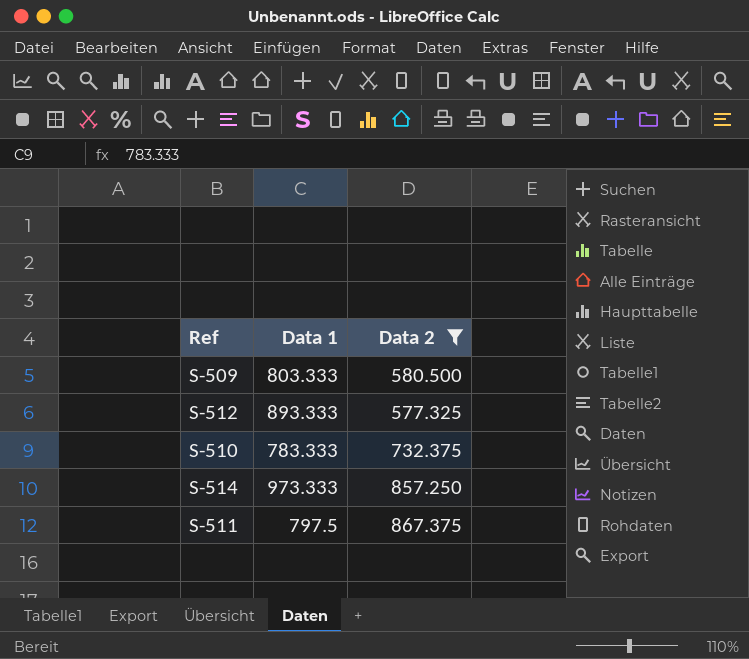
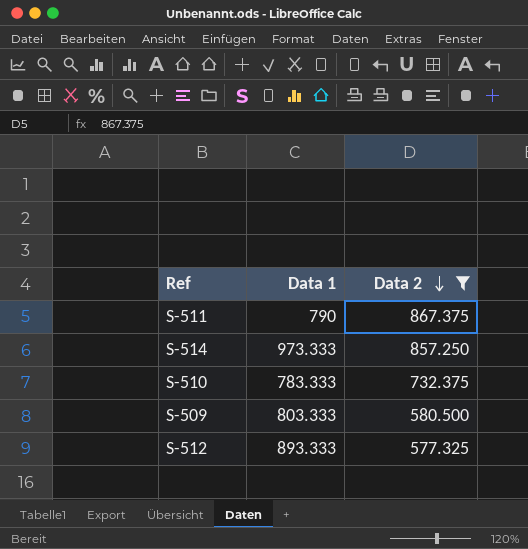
row order: none -> Data 2 descending
S-511 | Data 1: 797.5 -> 790

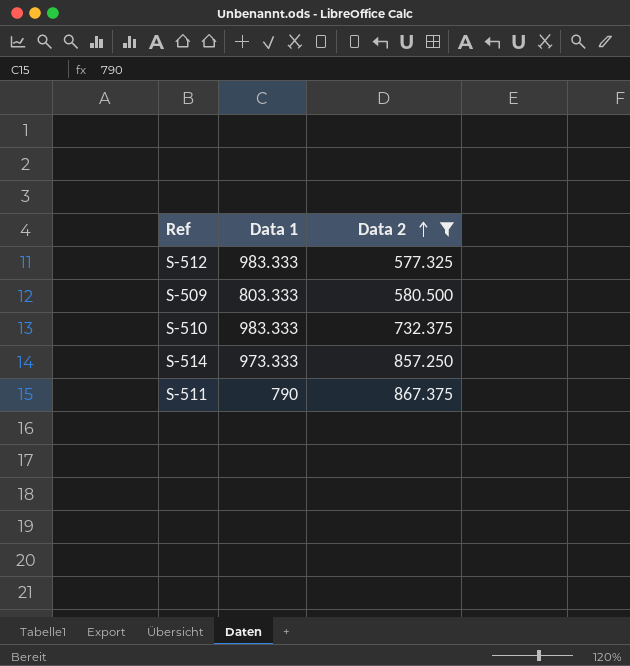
row order: Data 2 descending -> Data 2 ascending
S-512 | Data 1: 893.333 -> 983.333
S-510 | Data 1: 783.333 -> 983.333

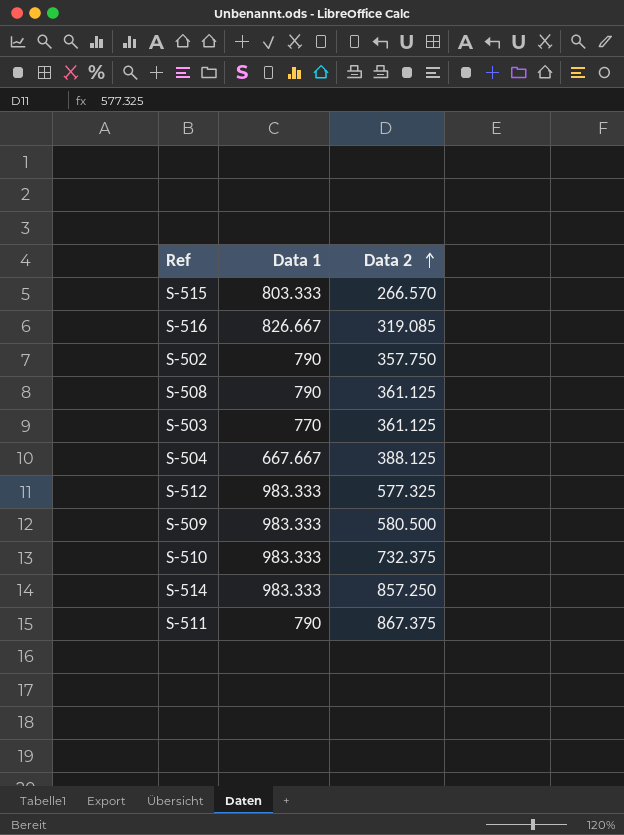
filter: Data 2 >= 577.325 -> none
S-509 | Data 1: 803.333 -> 983.333
S-514 | Data 1: 973.333 -> 983.333

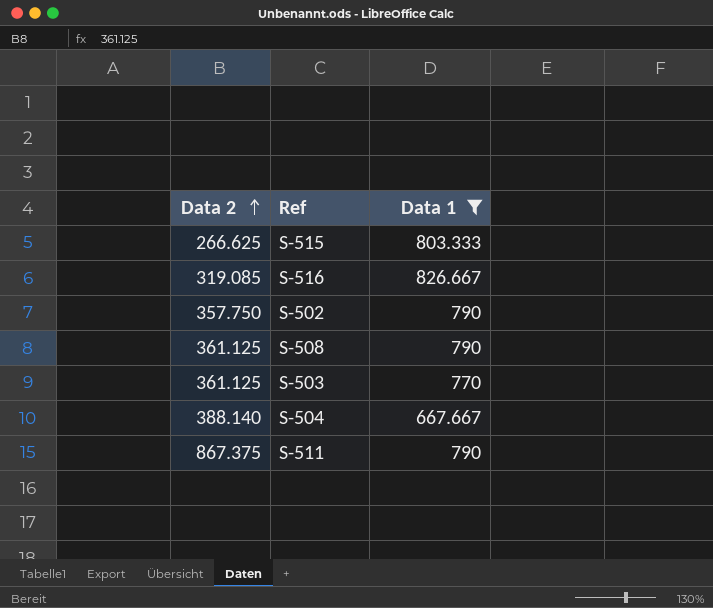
filter: none -> Data 1 != 983.333
column Data 2 | position: 3 -> 1
S-515 | Data 2: 266.570 -> 266.625
S-504 | Data 2: 388.125 -> 388.140

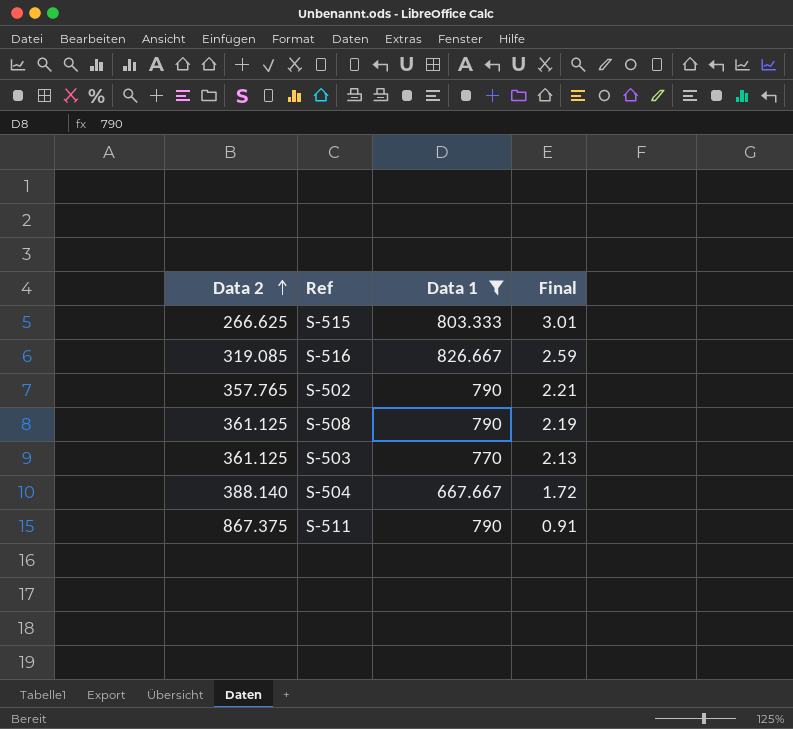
column Final | formula: none -> [Data 1] / [Data 2]
S-502 | Data 2: 357.750 -> 357.765

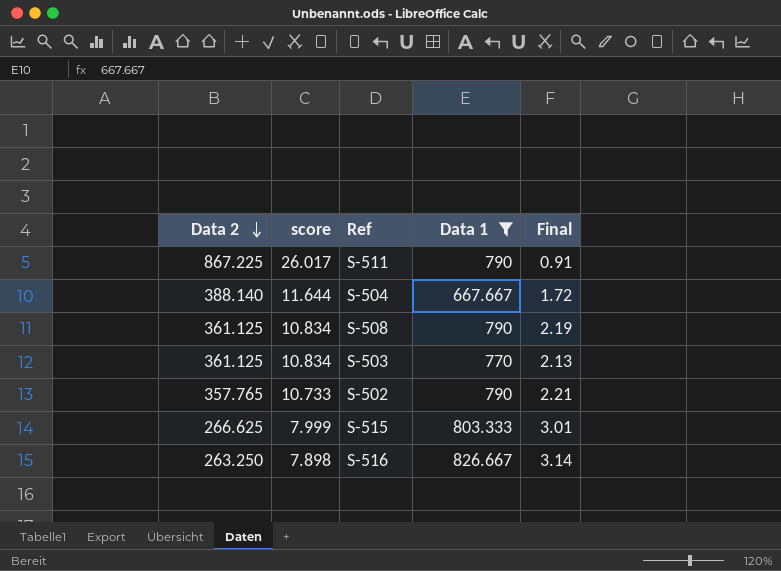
row order: Data 2 ascending -> Data 2 descending
column score | formula: none -> [Data 2] * 0.03
S-511 | Data 2: 867.375 -> 867.225
S-516 | Data 2: 319.085 -> 263.250
S-516 | Final: 2.59 -> 3.14

